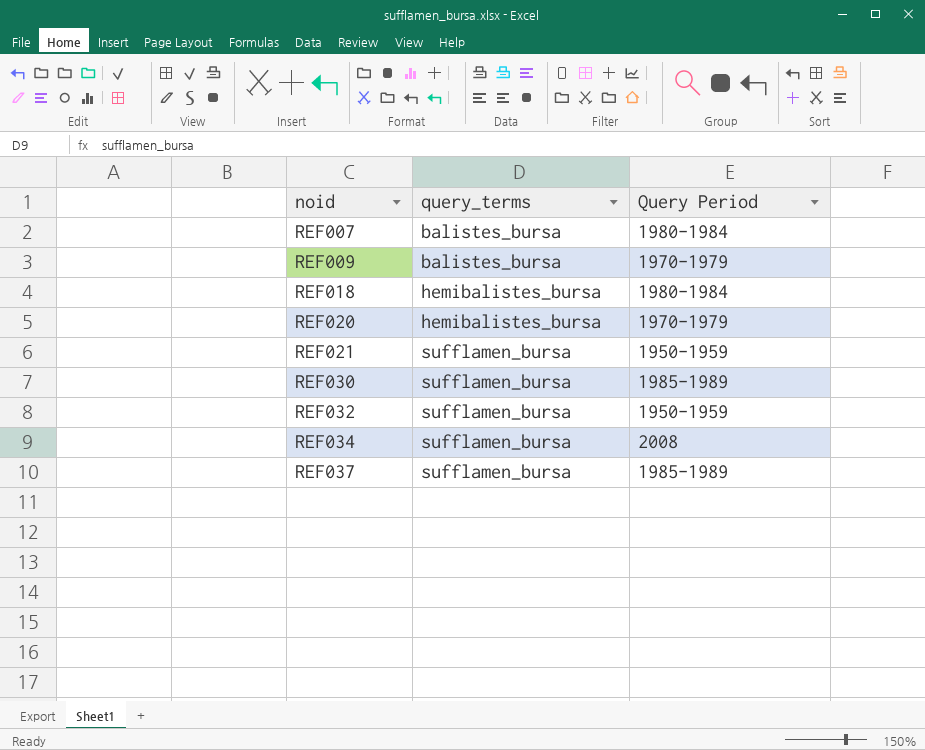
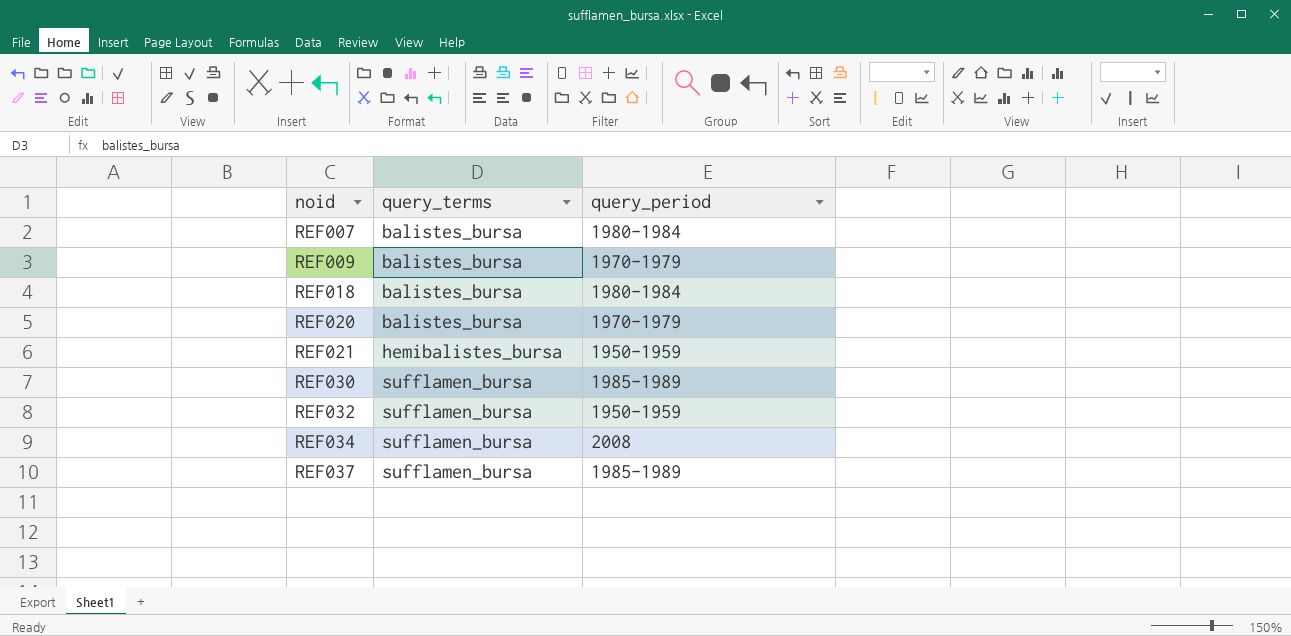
column name: Query Period -> query_period
REF018 | query_terms: hemibalistes_bursa -> balistes_bursa
REF020 | query_terms: hemibalistes_bursa -> balistes_bursa
REF021 | query_terms: sufflamen_bursa -> hemibalistes_bursa

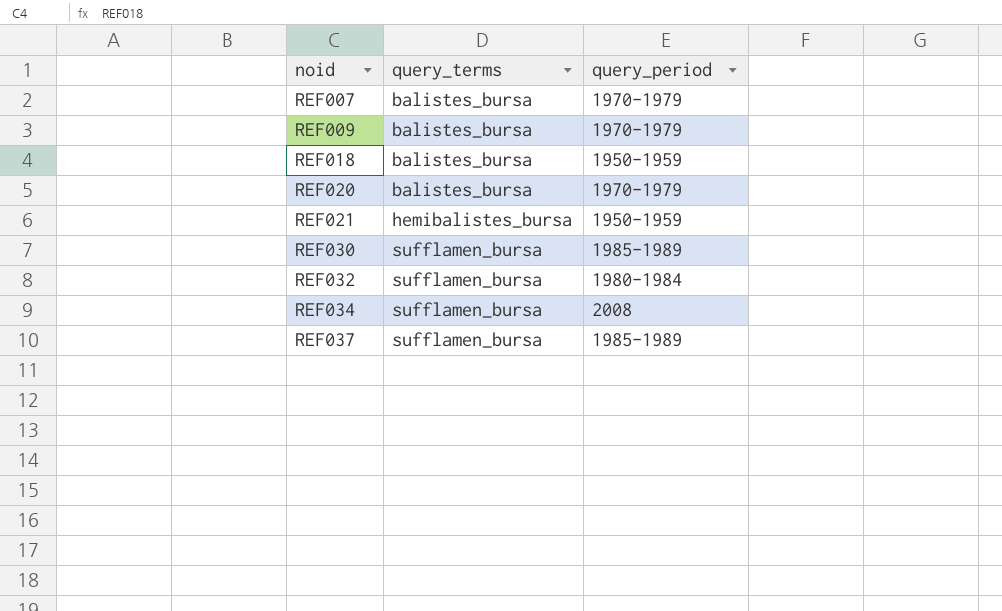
REF007 | query_period: 1980-1984 -> 1970-1979
REF018 | query_period: 1980-1984 -> 1950-1959
REF032 | query_period: 1950-1959 -> 1980-1984

